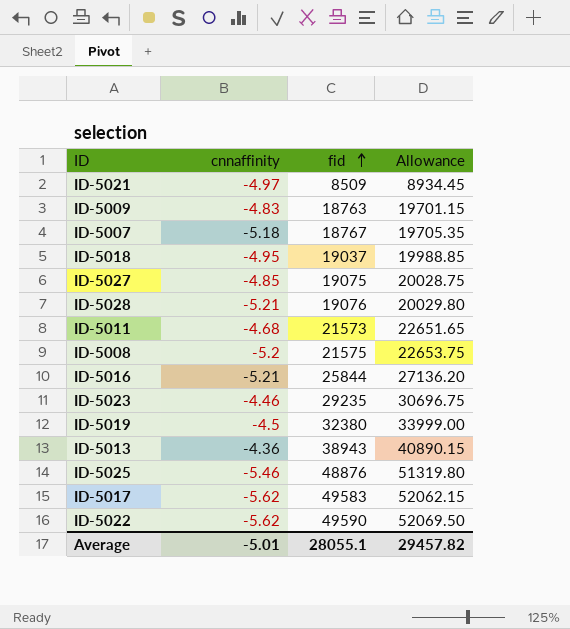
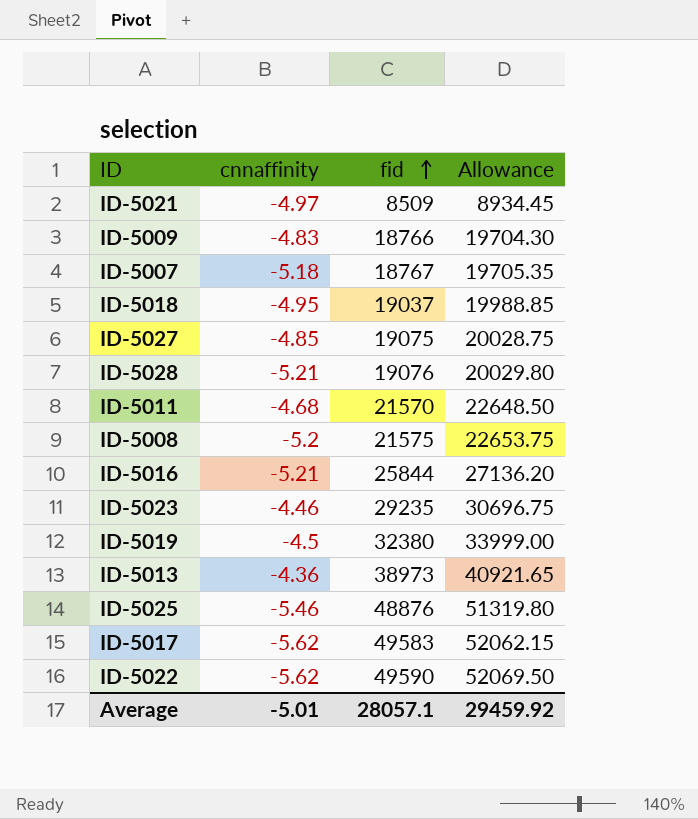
ID-5009 | fid: 18763 -> 18766
ID-5009 | Allowance: 19701.15 -> 19704.30
ID-5011 | fid: 21573 -> 21570
ID-5011 | Allowance: 22651.65 -> 22648.50
ID-5013 | fid: 38943 -> 38973
ID-5013 | Allowance: 40890.15 -> 40921.65
Average | fid: 28055.1 -> 28057.1
Average | Allowance: 29457.82 -> 29459.92

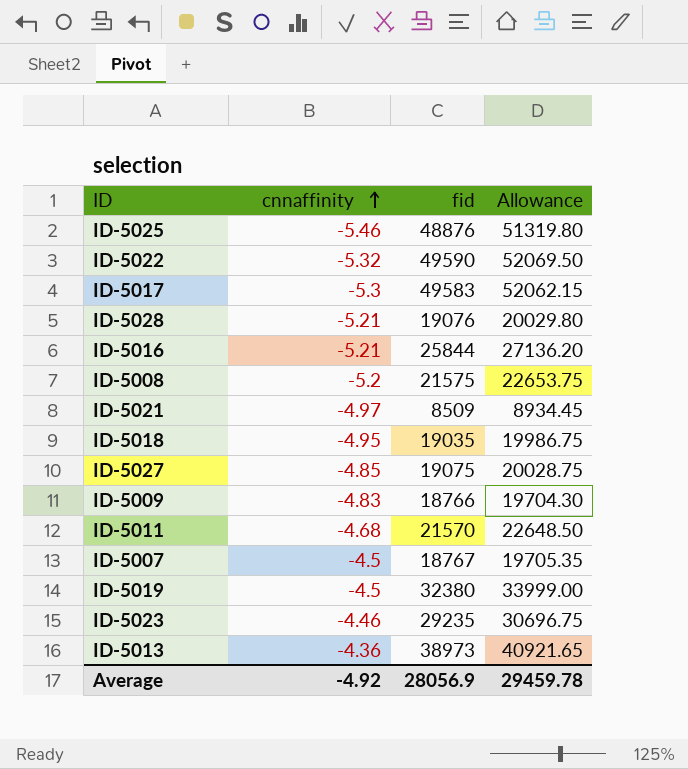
row order: fid ascending -> cnnaffinity ascending
ID-5022 | cnnaffinity: -5.62 -> -5.32
ID-5017 | cnnaffinity: -5.62 -> -5.3
ID-5018 | fid: 19037 -> 19035
ID-5018 | Allowance: 19988.85 -> 19986.75
ID-5007 | cnnaffinity: -5.18 -> -4.5
Average | cnnaffinity: -5.01 -> -4.92
Average | fid: 28057.1 -> 28056.9
Average | Allowance: 29459.92 -> 29459.78

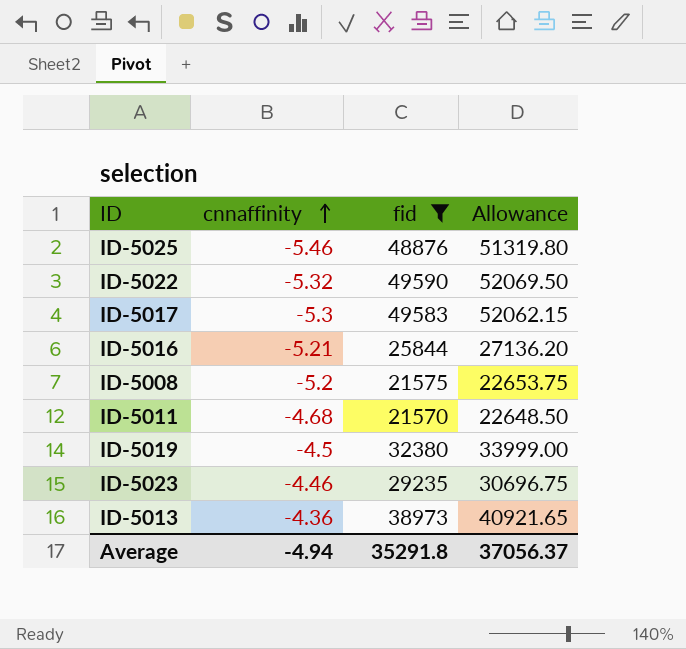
filter: none -> fid >= 21570
Average | cnnaffinity: -4.92 -> -4.94
Average | fid: 28056.9 -> 35291.8
Average | Allowance: 29459.78 -> 37056.37

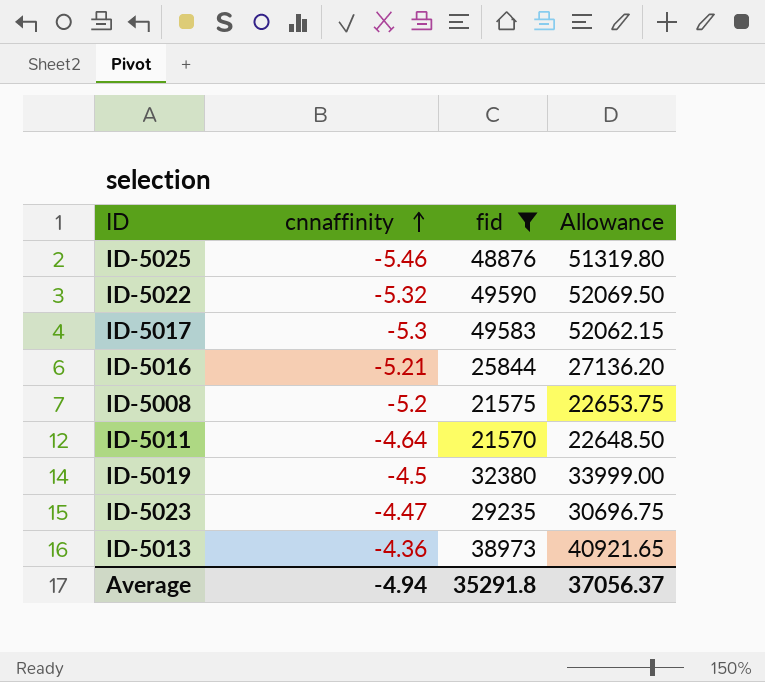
ID-5011 | cnnaffinity: -4.68 -> -4.64
ID-5023 | cnnaffinity: -4.46 -> -4.47

